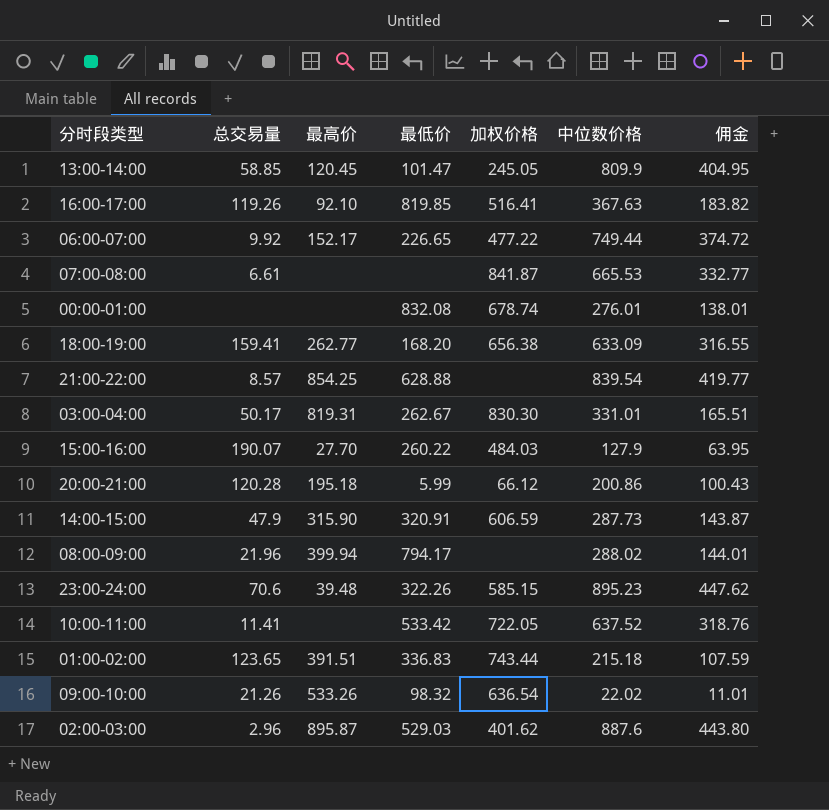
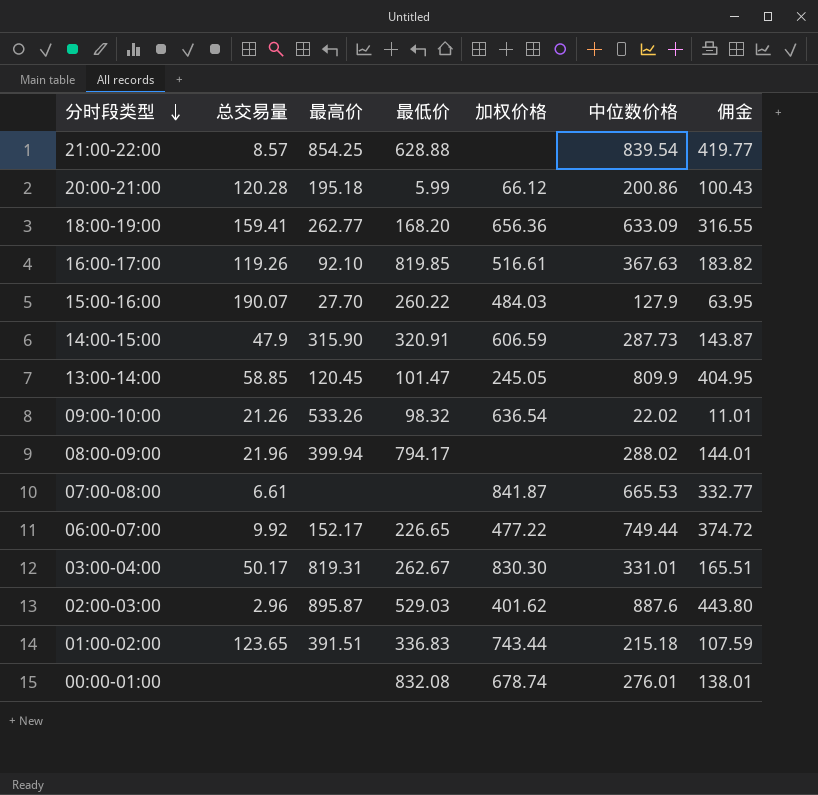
row order: none -> 分时段类型 descending
row 23:00-24:00: 70.6 | 39.48 | 322.26 | 585.15 | 895.23 | 447.62 -> none
row 10:00-11:00: 11.41 | none | 533.42 | 722.05 | 637.52 | 318.76 -> none
18:00-19:00 | 加权价格: 656.38 -> 656.36
16:00-17:00 | 加权价格: 516.41 -> 516.61

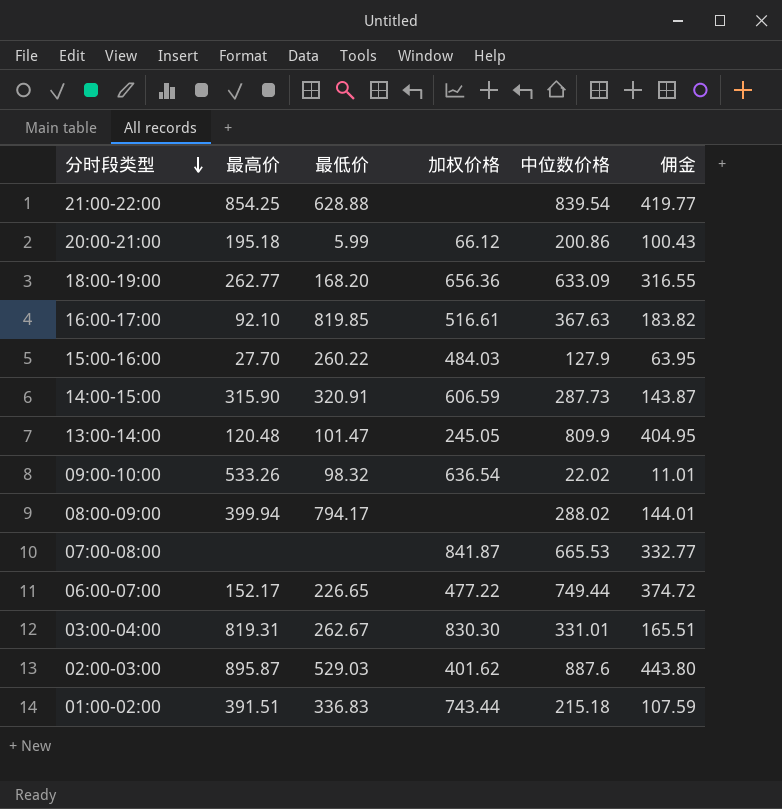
column 总交易量 | position: 2 -> none
row 00:00-01:00: none | none | 832.08 | 678.74 | 276.01 | 138.01 -> none
13:00-14:00 | 最高价: 120.45 -> 120.48

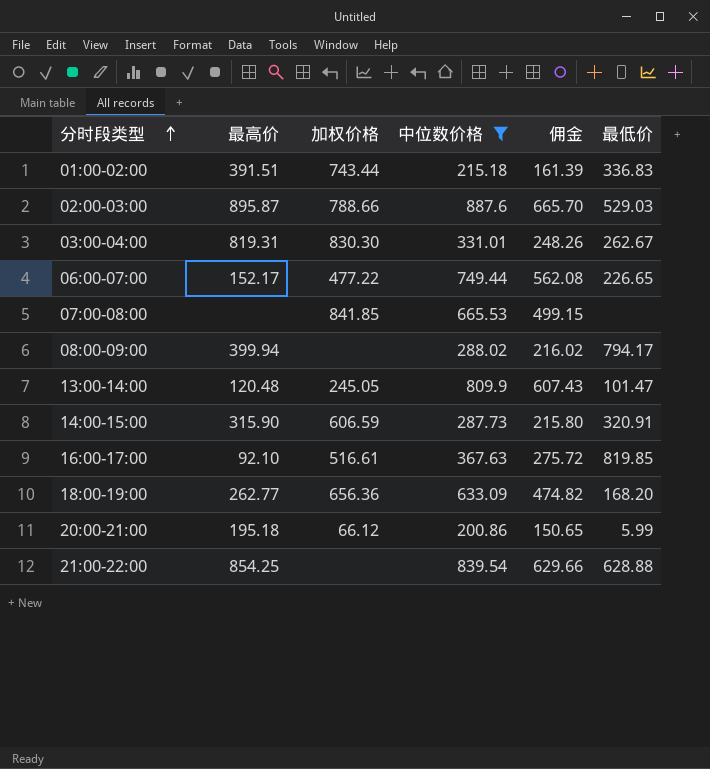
filter: none -> 中位数价格 >= 200.86
row order: 分时段类型 descending -> 分时段类型 ascending
column 佣金 | formula: [中位数价格] * 0.5 -> [中位数价格] * 0.75
column 最低价 | position: 3 -> 6
02:00-03:00 | 加权价格: 401.62 -> 788.66
07:00-08:00 | 加权价格: 841.87 -> 841.85

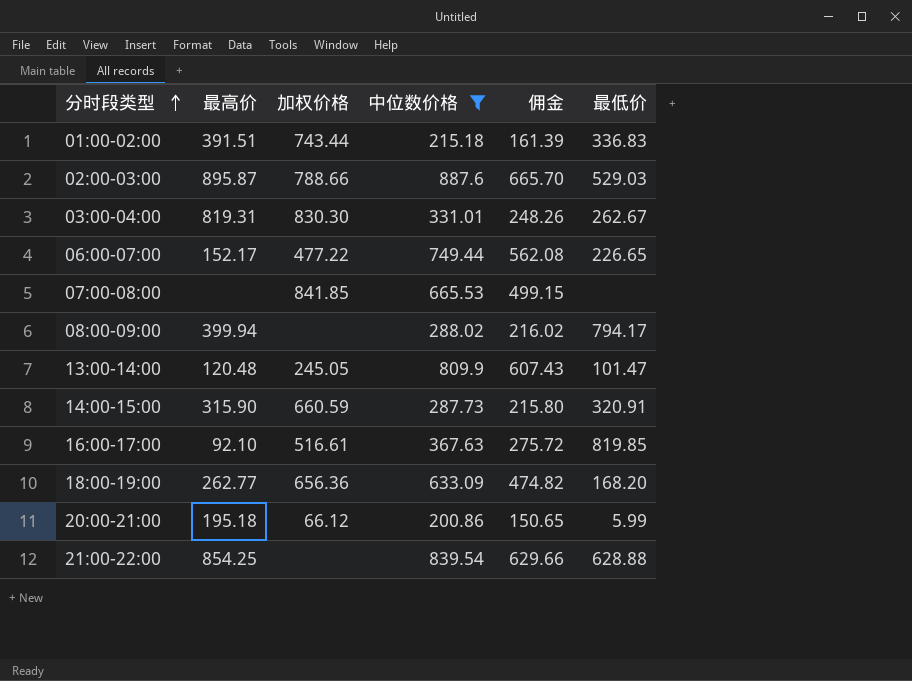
14:00-15:00 | 加权价格: 606.59 -> 660.59

